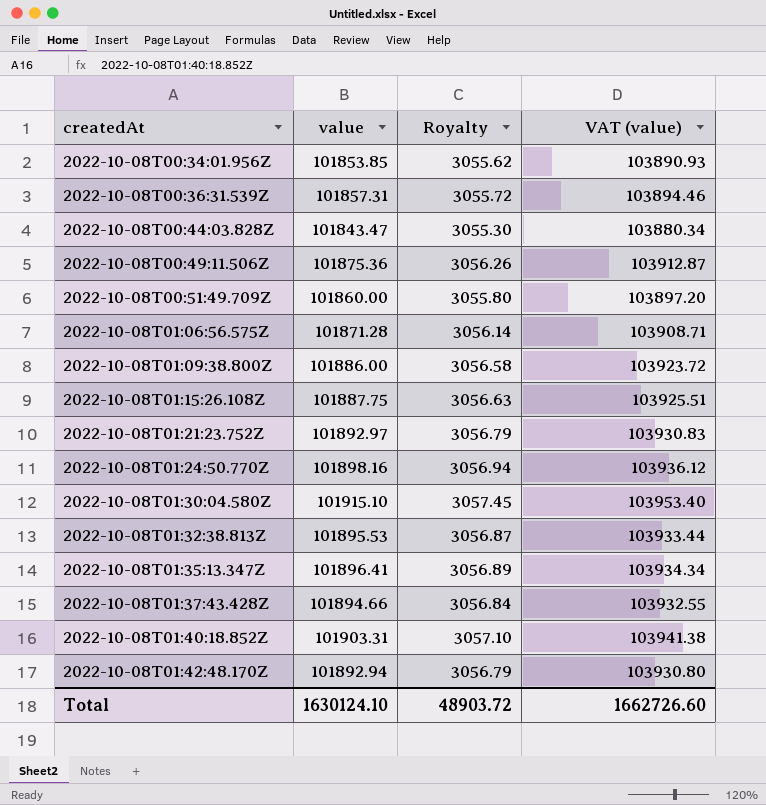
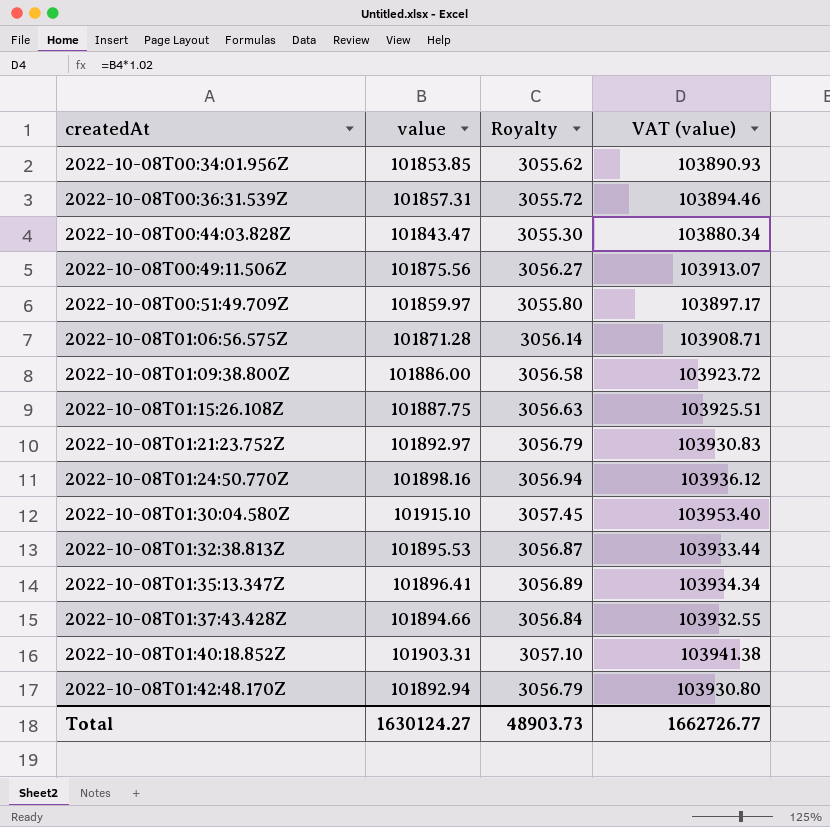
2022-10-08T00:49:11.506Z | value: 101875.36 -> 101875.56
2022-10-08T00:49:11.506Z | Royalty: 3056.26 -> 3056.27
2022-10-08T00:49:11.506Z | VAT (value): 103912.87 -> 103913.07
2022-10-08T00:51:49.709Z | value: 101860.00 -> 101859.97
2022-10-08T00:51:49.709Z | VAT (value): 103897.20 -> 103897.17
Total | value: 1630124.10 -> 1630124.27
Total | Royalty: 48903.72 -> 48903.73
Total | VAT (value): 1662726.60 -> 1662726.77

